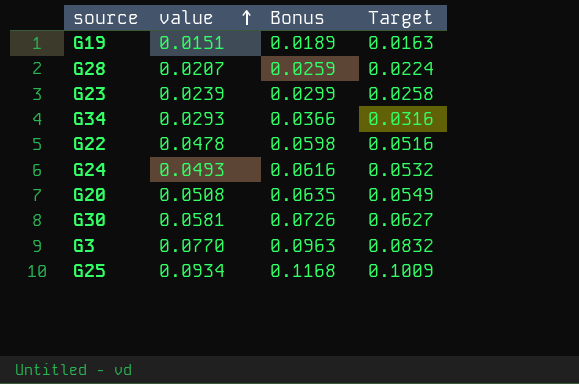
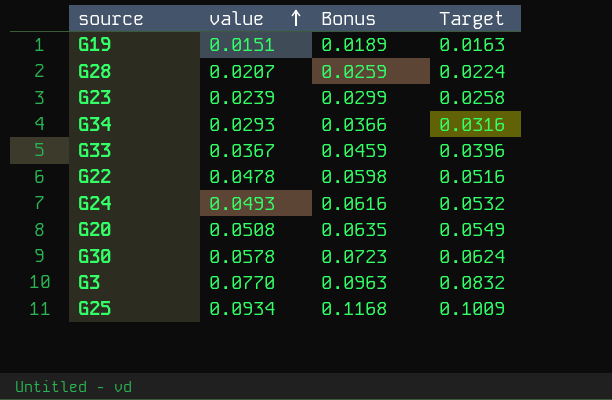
row G33: none -> 0.0367 | 0.0459 | 0.0396
G30 | value: 0.0581 -> 0.0578
G30 | Bonus: 0.0726 -> 0.0723
G30 | Target: 0.0627 -> 0.0624

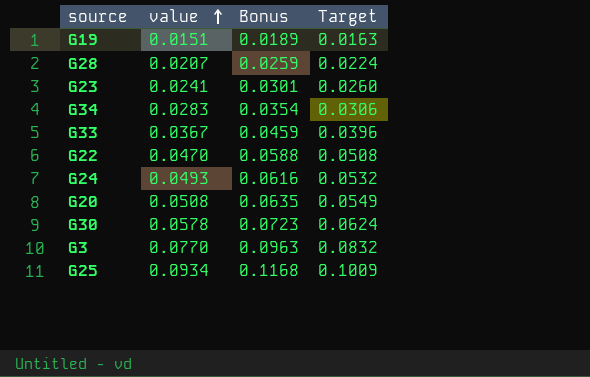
G23 | value: 0.0239 -> 0.0241
G23 | Bonus: 0.0299 -> 0.0301
G23 | Target: 0.0258 -> 0.0260
G34 | value: 0.0293 -> 0.0283
G34 | Bonus: 0.0366 -> 0.0354
G34 | Target: 0.0316 -> 0.0306
G22 | value: 0.0478 -> 0.0470
G22 | Bonus: 0.0598 -> 0.0588
G22 | Target: 0.0516 -> 0.0508

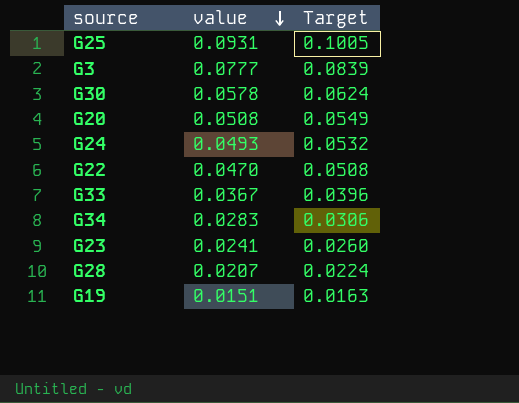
row order: value ascending -> value descending
column Bonus | formula: [value] * 1.25 -> none
G25 | value: 0.0934 -> 0.0931
G25 | Target: 0.1009 -> 0.1005
G3 | value: 0.0770 -> 0.0777
G3 | Target: 0.0832 -> 0.0839

